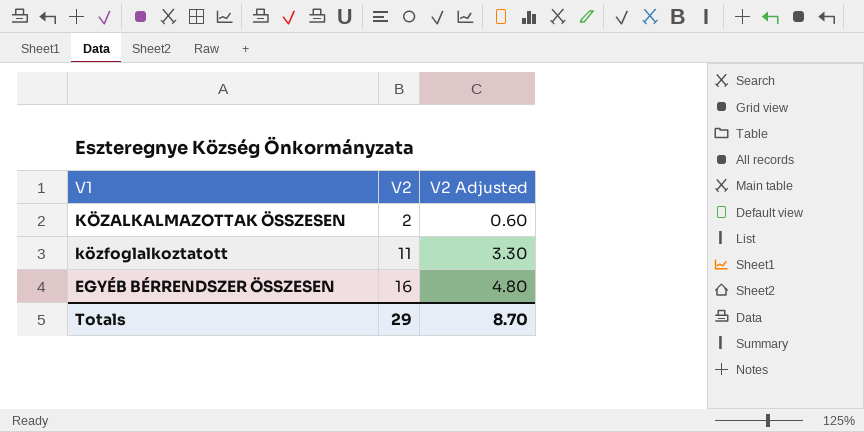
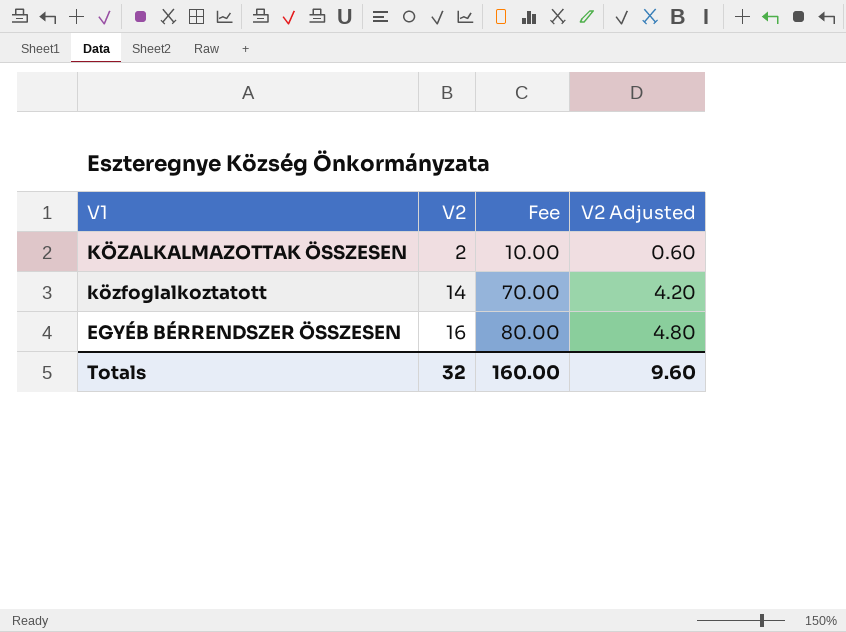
column Fee | formula: none -> [V2] * 5
közfoglalkoztatott | V2: 11 -> 14
közfoglalkoztatott | V2 Adjusted: 3.30 -> 4.20
Totals | V2: 29 -> 32
Totals | V2 Adjusted: 8.70 -> 9.60

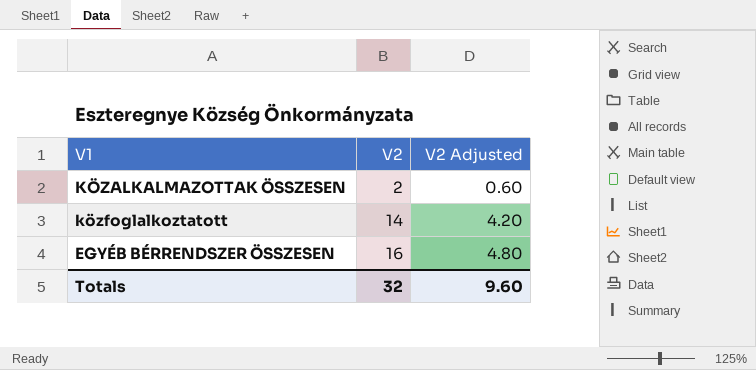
column Fee | formula: [V2] * 5 -> none

